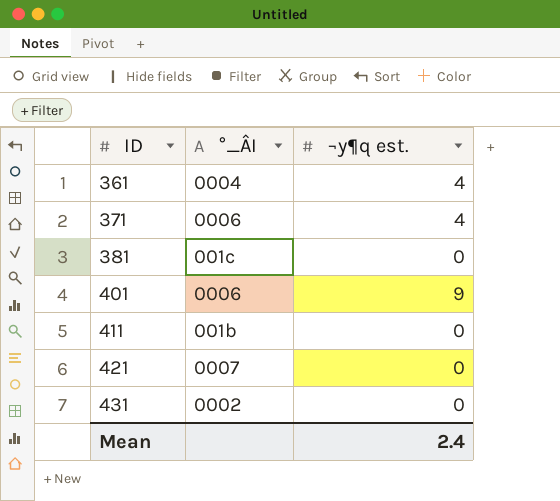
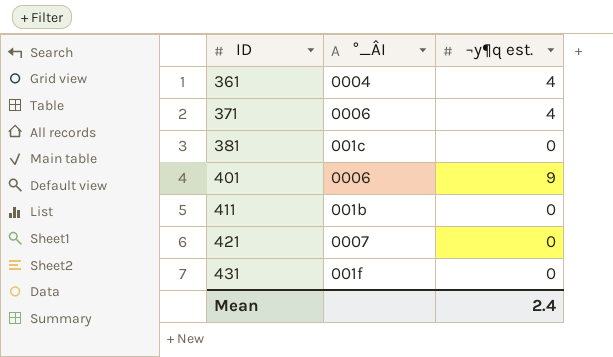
431 | °_ÂI: 0002 -> 001f

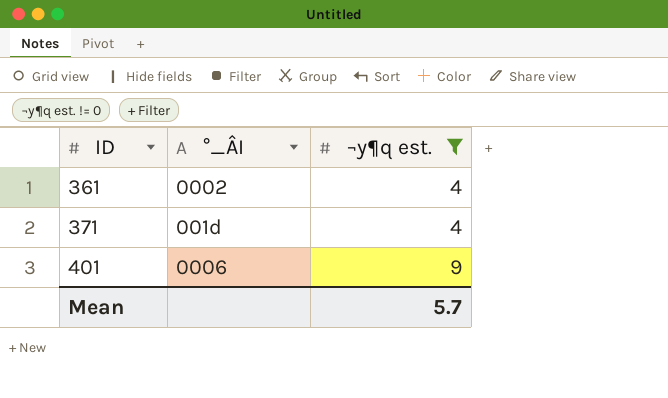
filter: none -> ¬y¶q est. != 0
361 | °_ÂI: 0004 -> 0002
371 | °_ÂI: 0006 -> 001d
Mean | ¬y¶q est.: 2.4 -> 5.7

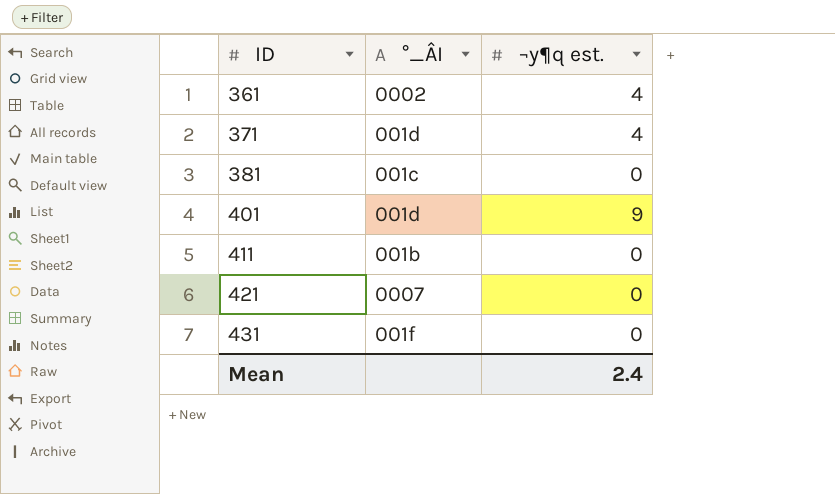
filter: ¬y¶q est. != 0 -> none
401 | °_ÂI: 0006 -> 001d
Mean | ¬y¶q est.: 5.7 -> 2.4

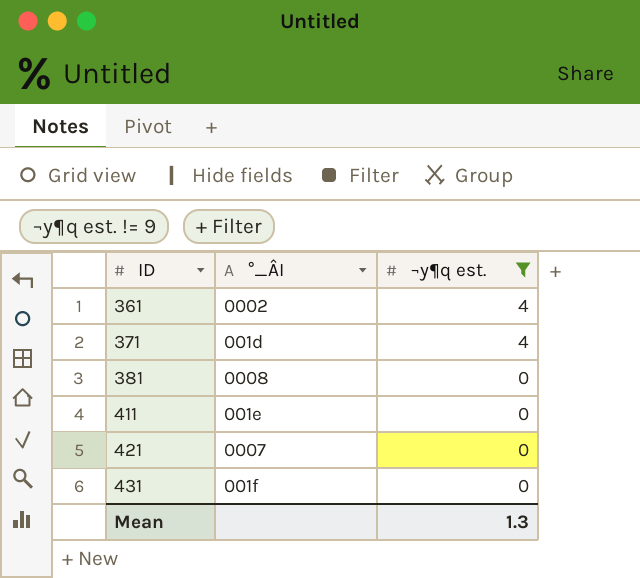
filter: none -> ¬y¶q est. != 9
381 | °_ÂI: 001c -> 0008
411 | °_ÂI: 001b -> 001e
Mean | ¬y¶q est.: 2.4 -> 1.3

